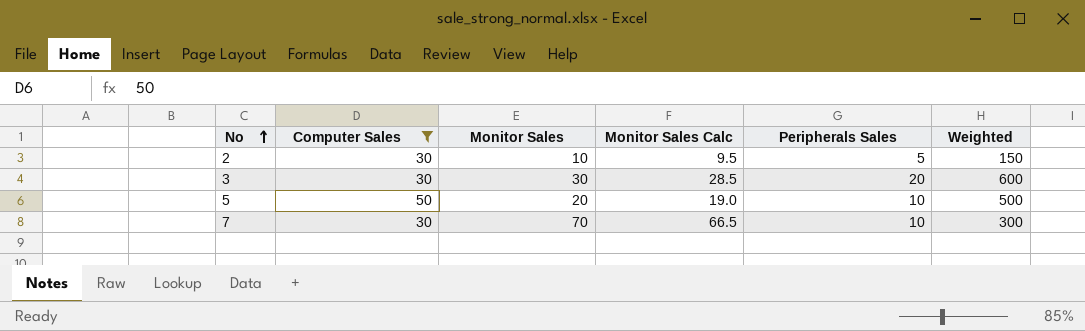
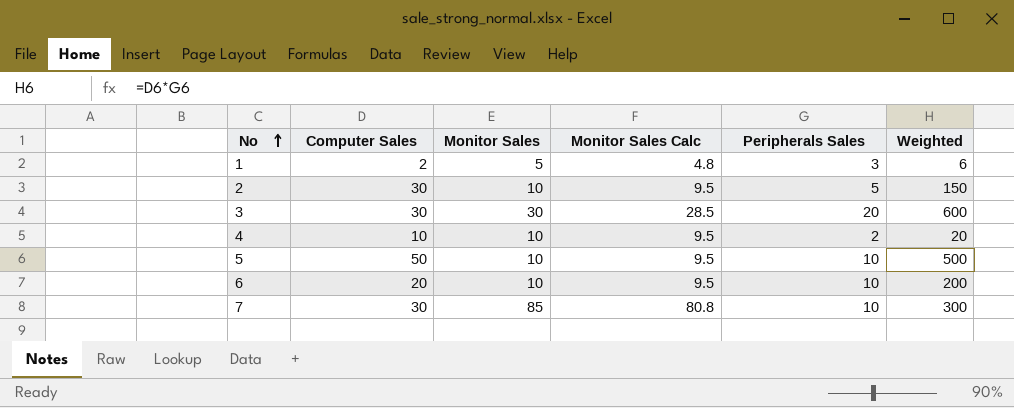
filter: Computer Sales >= 30 -> none
5 | Monitor Sales: 20 -> 10
5 | Monitor Sales Calc: 19.0 -> 9.5
7 | Monitor Sales: 70 -> 85
7 | Monitor Sales Calc: 66.5 -> 80.8

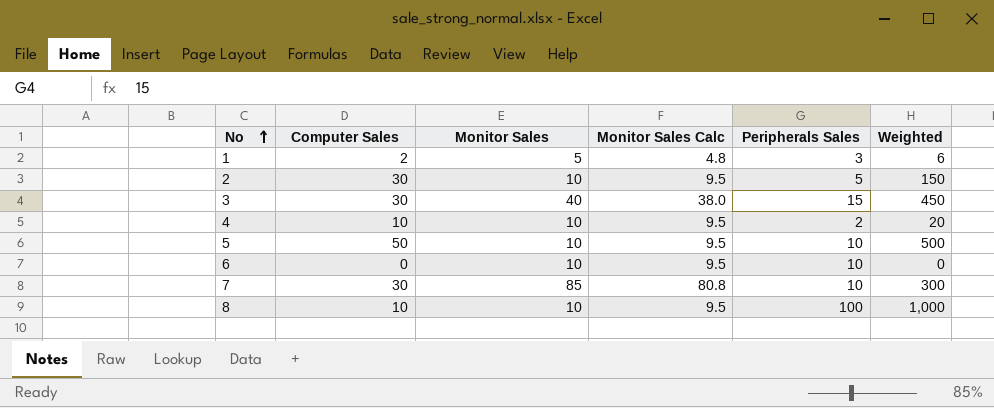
3 | Monitor Sales: 30 -> 40
3 | Monitor Sales Calc: 28.5 -> 38.0
3 | Peripherals Sales: 20 -> 15
3 | Weighted: 600 -> 450
6 | Computer Sales: 20 -> 0
6 | Weighted: 200 -> 0
row 8: none -> 10 | 10 | 9.5 | 100 | 1,000

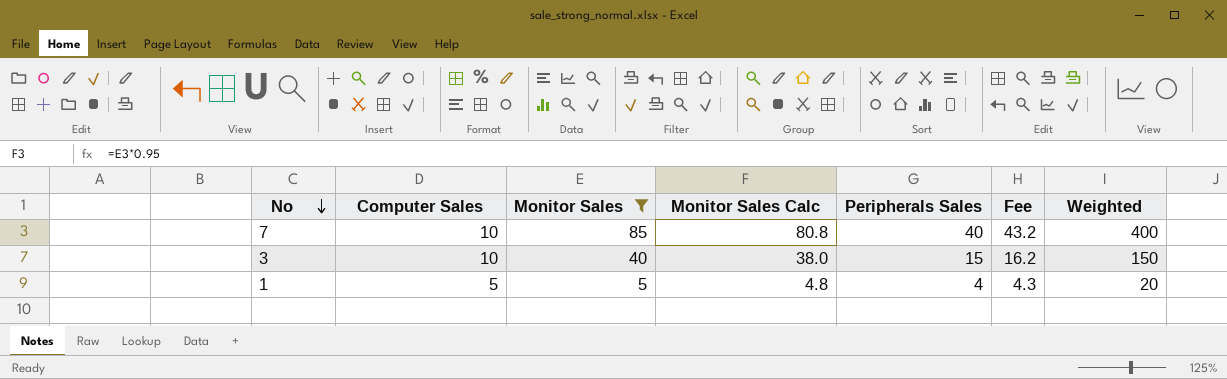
filter: none -> Monitor Sales != 10
row order: No ascending -> No descending
column Fee | formula: none -> [Peripherals Sales] * 1.08
7 | Computer Sales: 30 -> 10
7 | Peripherals Sales: 10 -> 40
7 | Weighted: 300 -> 400
3 | Computer Sales: 30 -> 10
3 | Weighted: 450 -> 150
1 | Computer Sales: 2 -> 5
1 | Peripherals Sales: 3 -> 4
1 | Weighted: 6 -> 20

